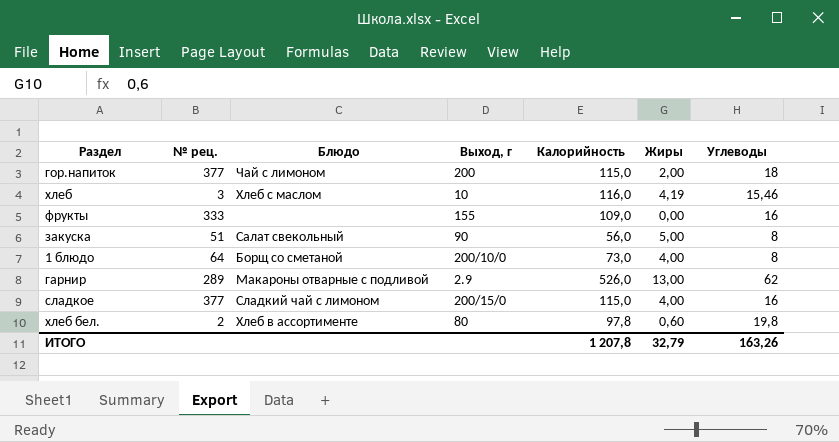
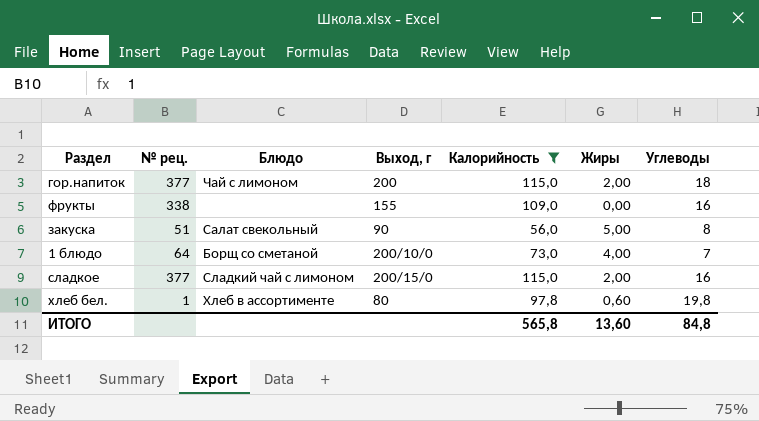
filter: none -> Калорийность <= 115,0
фрукты | № рец.: 333 -> 338
1 блюдо | Углеводы: 8 -> 7
сладкое | Жиры: 4,00 -> 2,00
хлеб бел. | № рец.: 2 -> 1
ИТОГО | Калорийность: 1 207,8 -> 565,8
ИТОГО | Жиры: 32,79 -> 13,60
ИТОГО | Углеводы: 163,26 -> 84,8

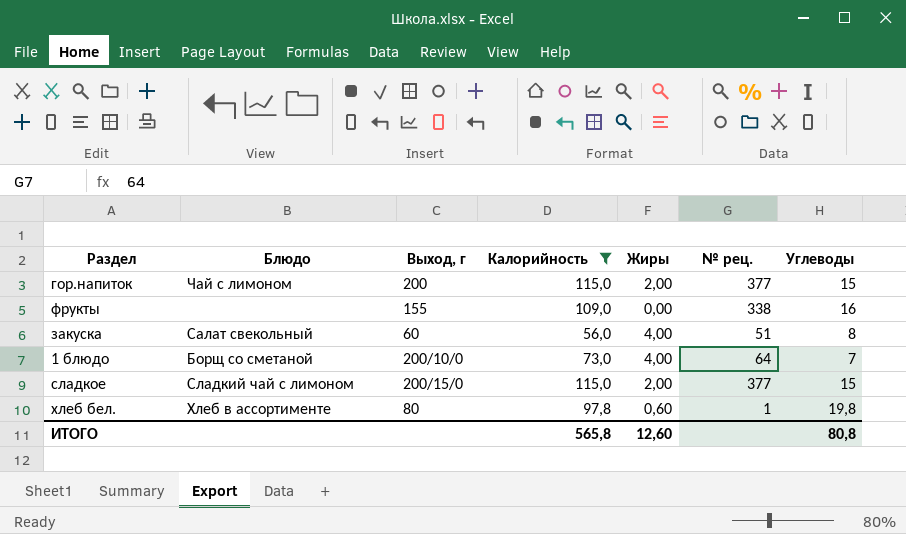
column № рец. | position: 2 -> 6
гор.напиток | Углеводы: 18 -> 15
закуска | Выход, г: 90 -> 60
закуска | Жиры: 5,00 -> 4,00
сладкое | Углеводы: 16 -> 15
ИТОГО | Жиры: 13,60 -> 12,60
ИТОГО | Углеводы: 84,8 -> 80,8

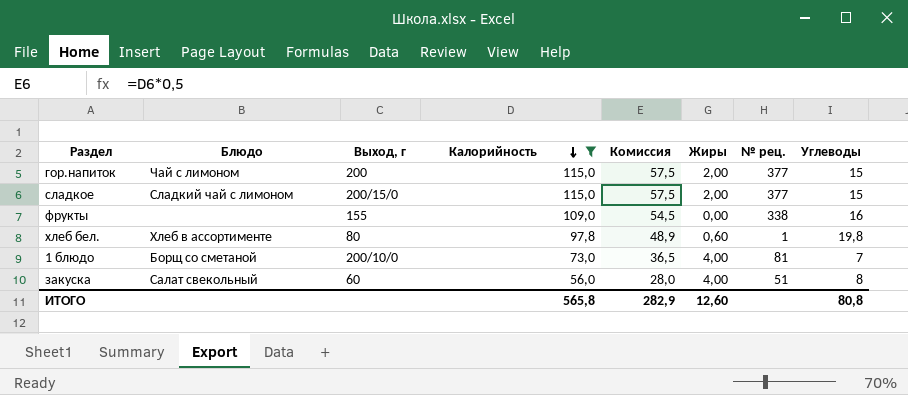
row order: none -> Калорийность descending
column Комиссия | formula: none -> [Калорийность] * 0,5
1 блюдо | № рец.: 64 -> 81

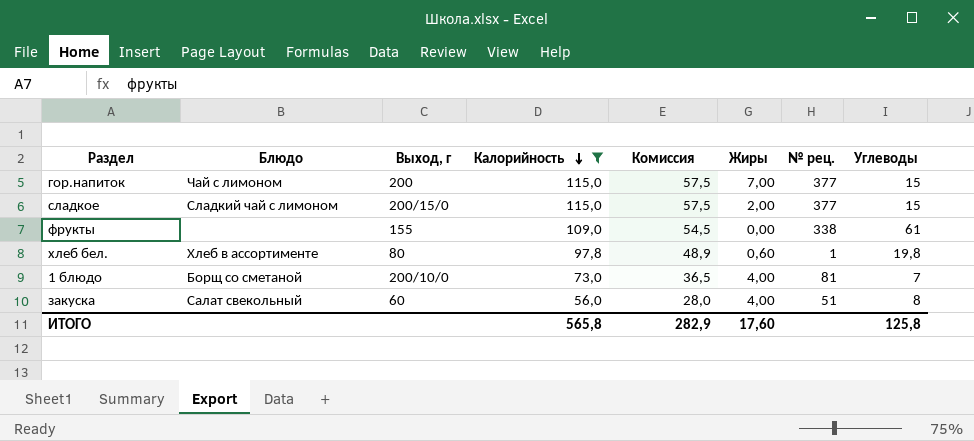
гор.напиток | Жиры: 2,00 -> 7,00
фрукты | Углеводы: 16 -> 61
ИТОГО | Жиры: 12,60 -> 17,60
ИТОГО | Углеводы: 80,8 -> 125,8

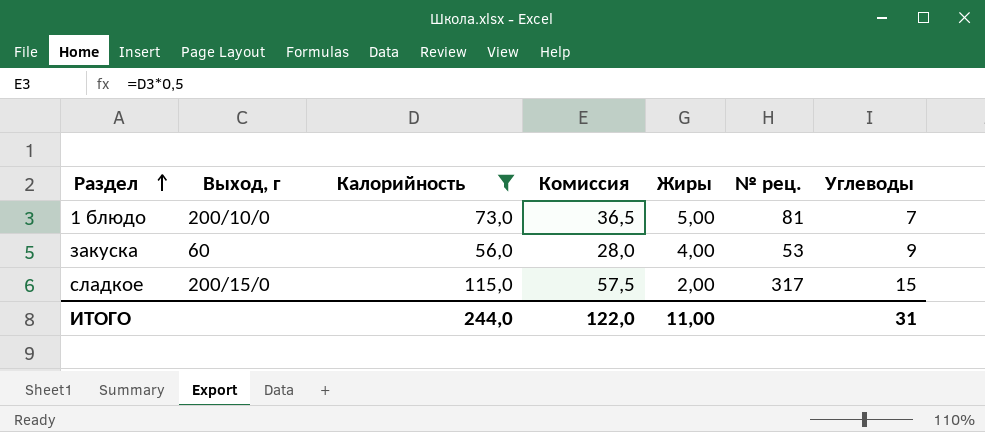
row order: Калорийность descending -> Раздел ascending
column Блюдо | position: 2 -> none
row гор.напиток: Чай с лимоном | 200 | 115,0 | 57,5 | 7,00 | 377 | 15 -> none
row фрукты: none | 155 | 109,0 | 54,5 | 0,00 | 338 | 61 -> none
row хлеб бел.: Хлеб в ассортименте | 80 | 97,8 | 48,9 | 0,60 | 1 | 19,8 -> none
1 блюдо | Жиры: 4,00 -> 5,00
закуска | № рец.: 51 -> 53
закуска | Углеводы: 8 -> 9
сладкое | № рец.: 377 -> 317
ИТОГО | Калорийность: 565,8 -> 244,0
ИТОГО | Комиссия: 282,9 -> 122,0
ИТОГО | Жиры: 17,60 -> 11,00
ИТОГО | Углеводы: 125,8 -> 31

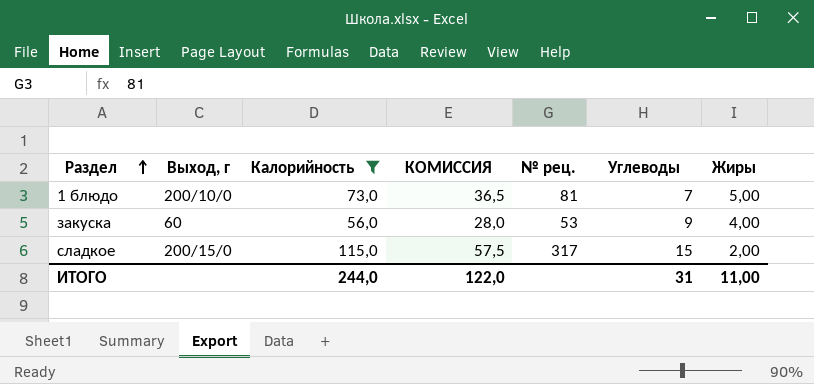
column name: Комиссия -> КОМИССИЯ
column Жиры | position: 5 -> 7

